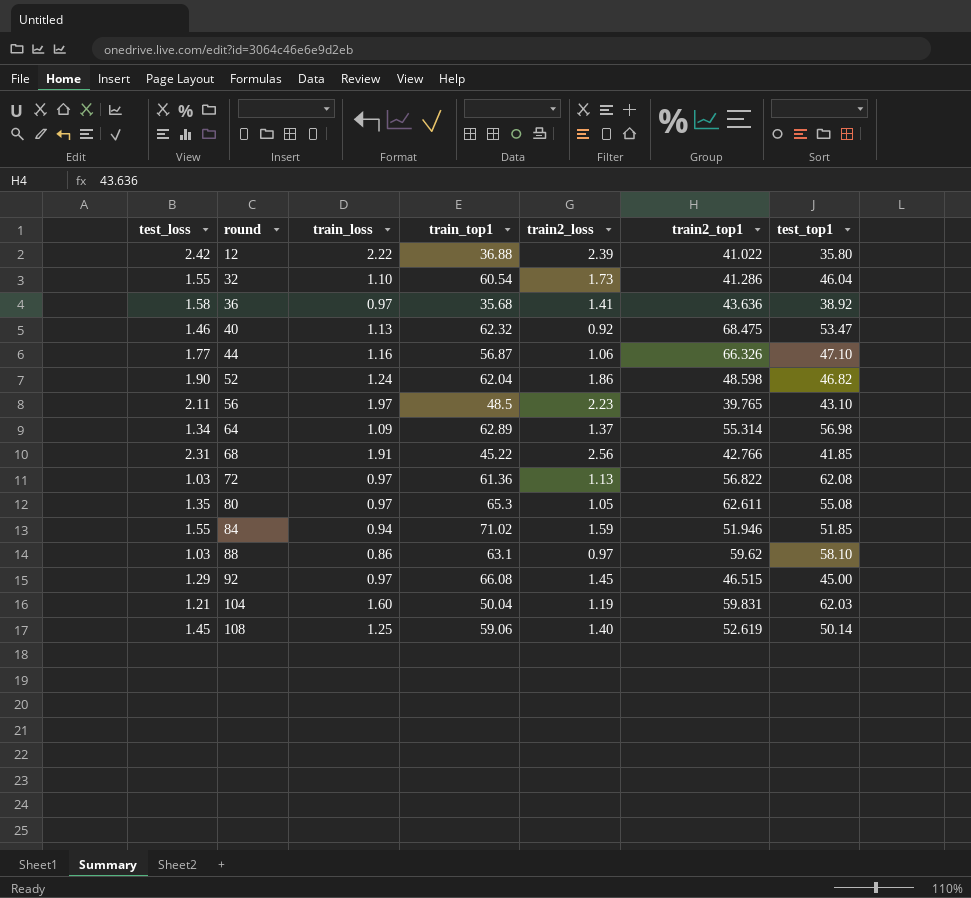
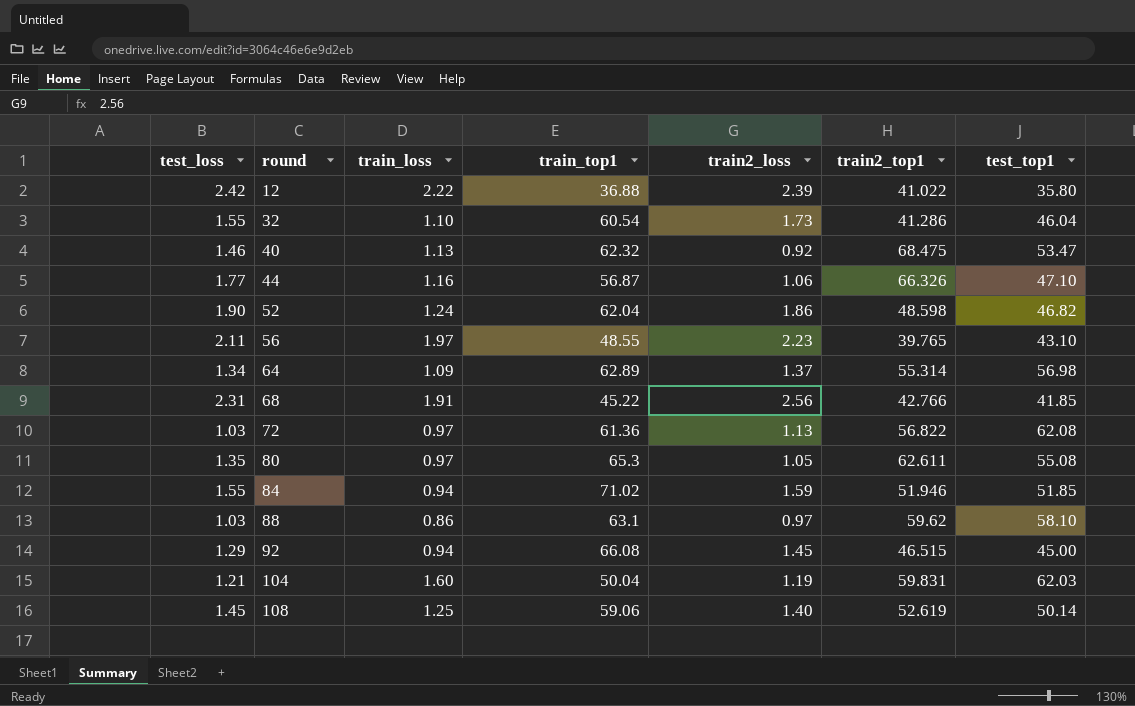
row 36: 1.58 | 0.97 | 35.68 | 1.41 | 43.636 | 38.92 -> none
56 | train_top1: 48.5 -> 48.55
92 | train_loss: 0.97 -> 0.94

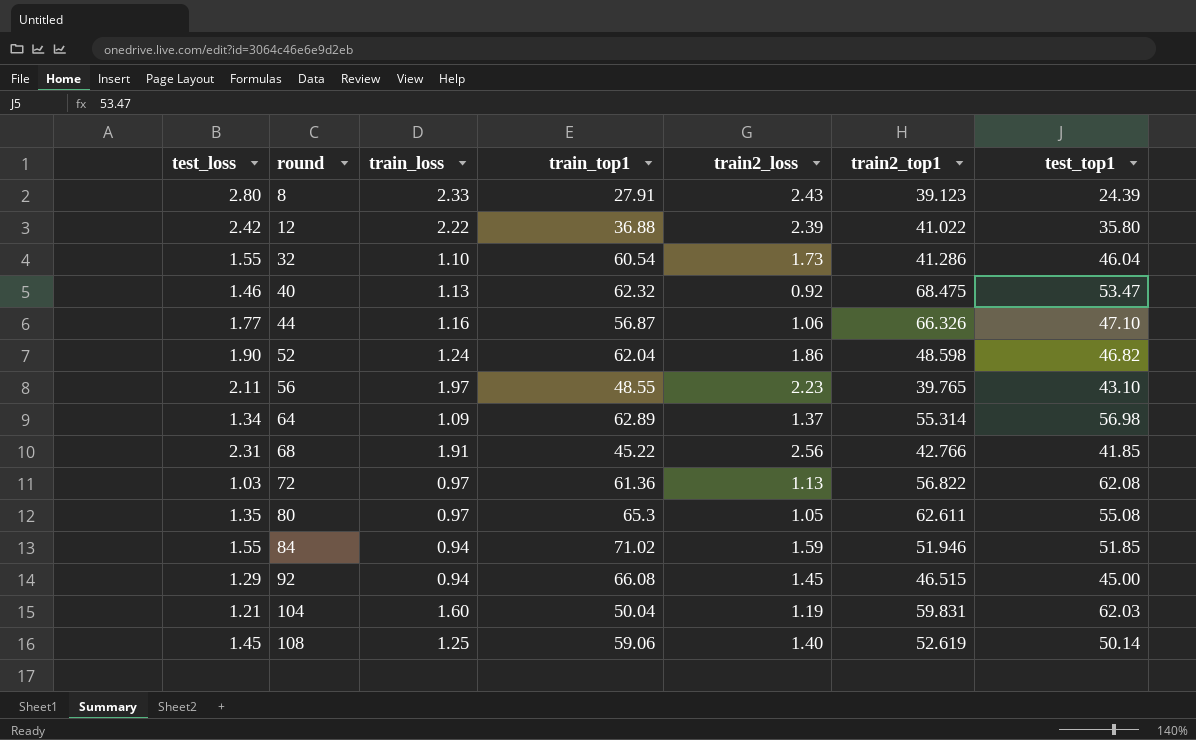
row 88: 1.03 | 0.86 | 63.1 | 0.97 | 59.62 | 58.10 -> none
row 8: none -> 2.80 | 2.33 | 27.91 | 2.43 | 39.123 | 24.39

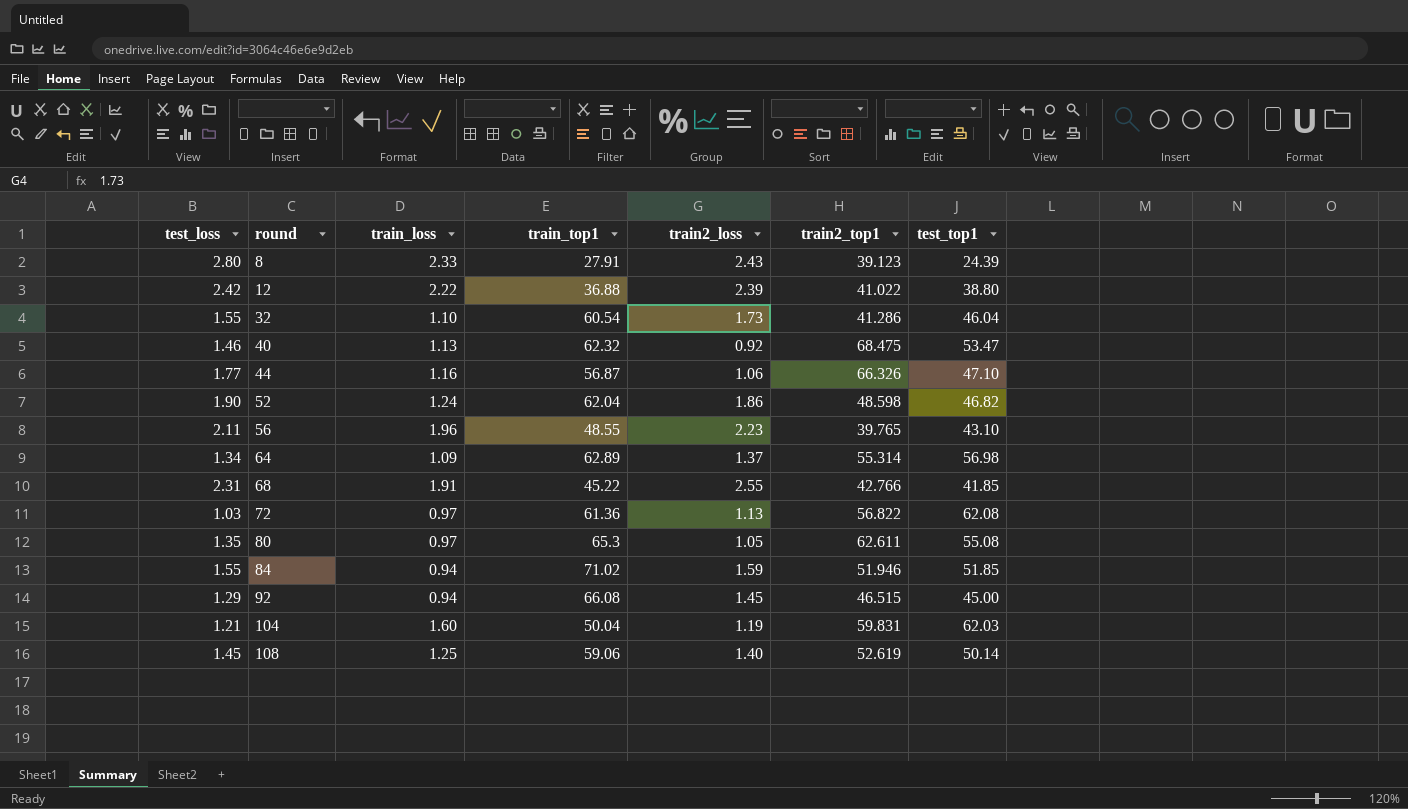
12 | test_top1: 35.80 -> 38.80
56 | train_loss: 1.97 -> 1.96
68 | train2_loss: 2.56 -> 2.55

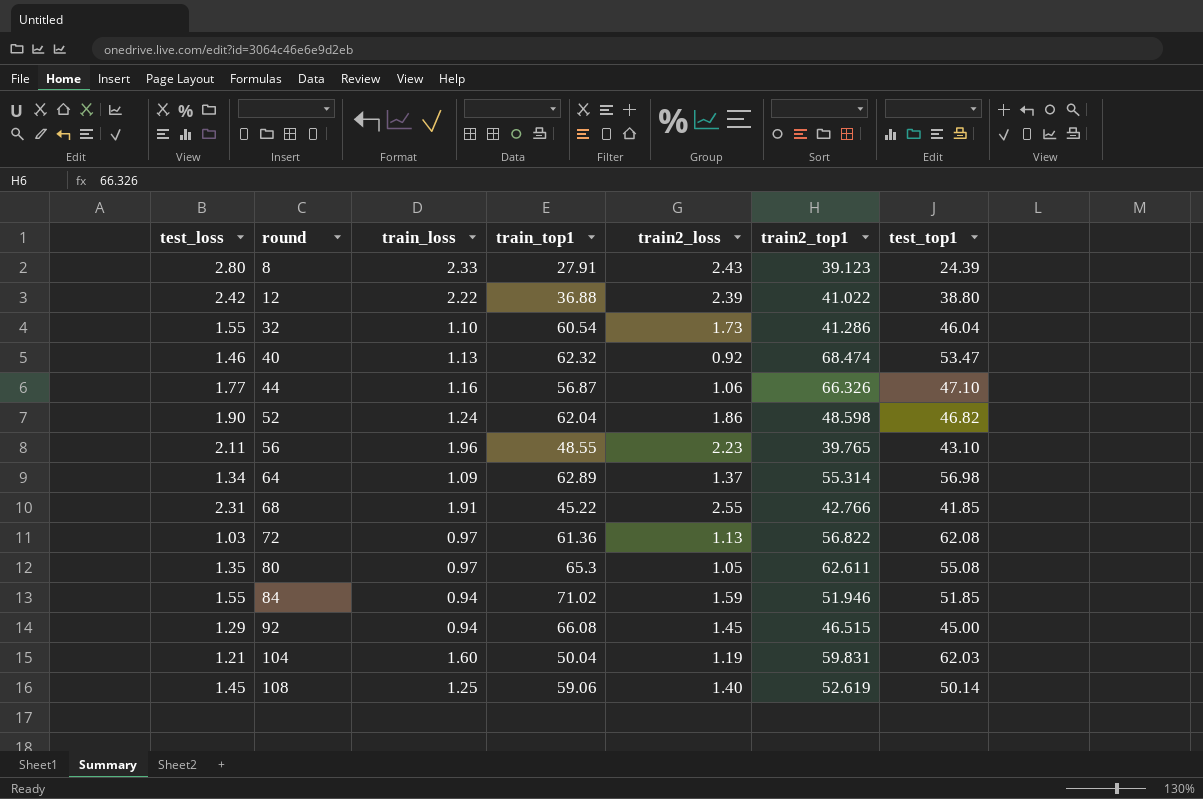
40 | train2_top1: 68.475 -> 68.474

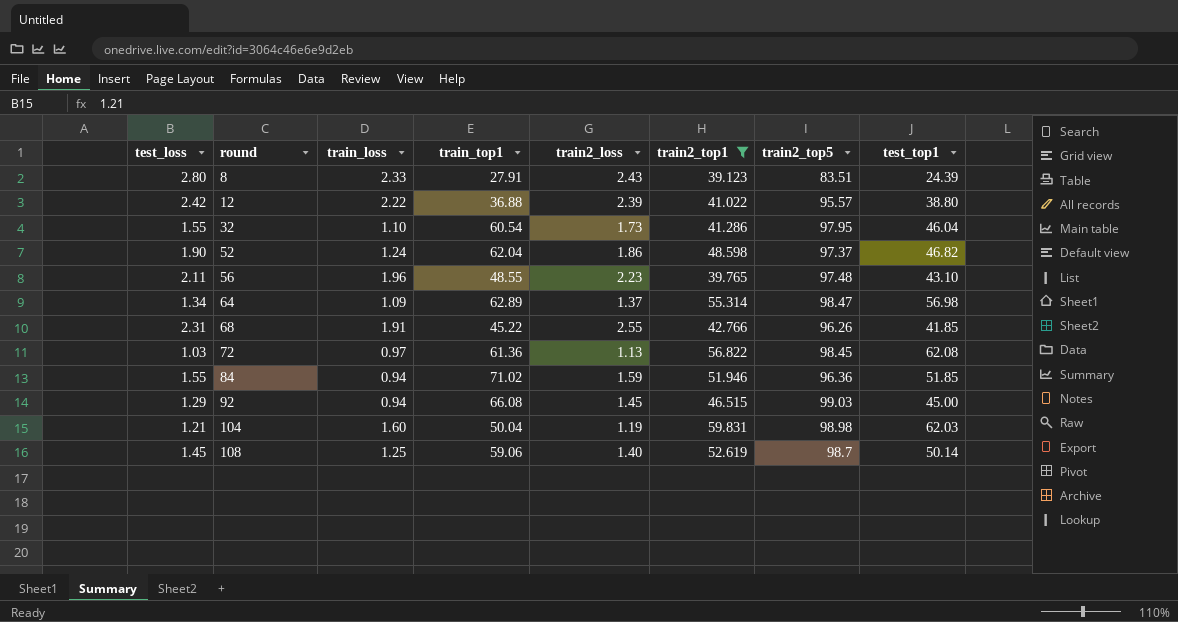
filter: none -> train2_top1 <= 59.831
column train2_top5 | position: none -> 7

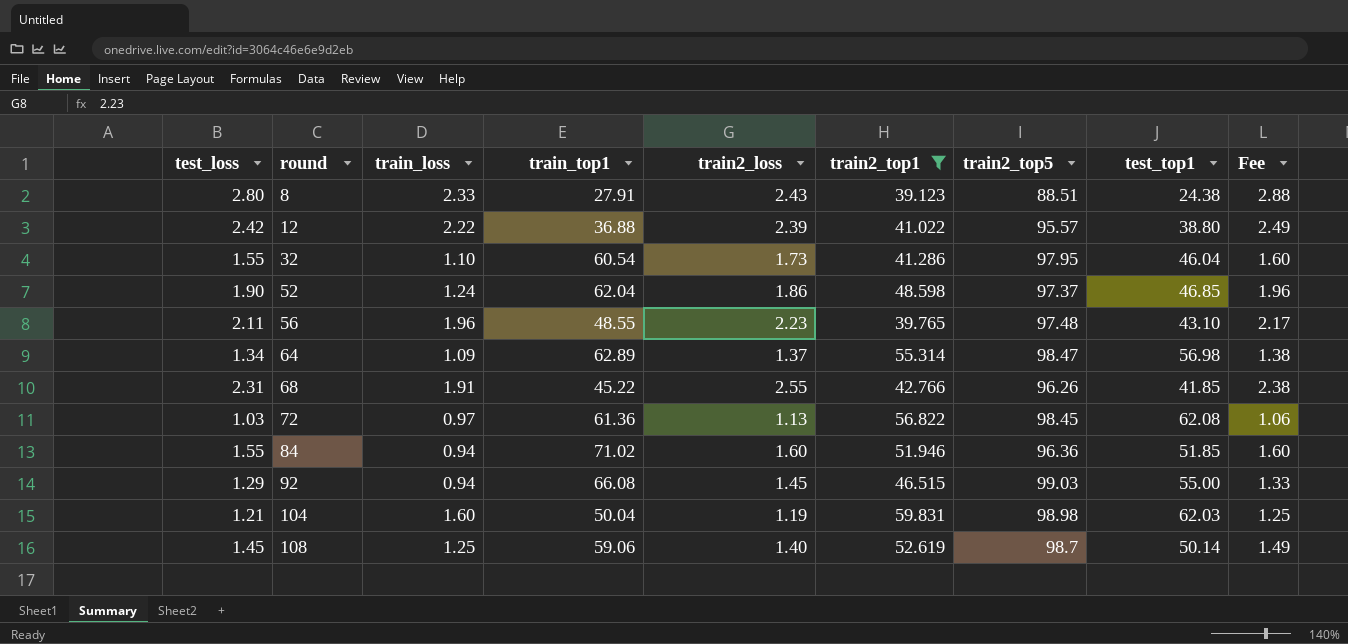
column Fee | formula: none -> [test_loss] * 1.03
8 | train2_top5: 83.51 -> 88.51
8 | test_top1: 24.39 -> 24.38
52 | test_top1: 46.82 -> 46.85
84 | train2_loss: 1.59 -> 1.60
92 | test_top1: 45.00 -> 55.00

